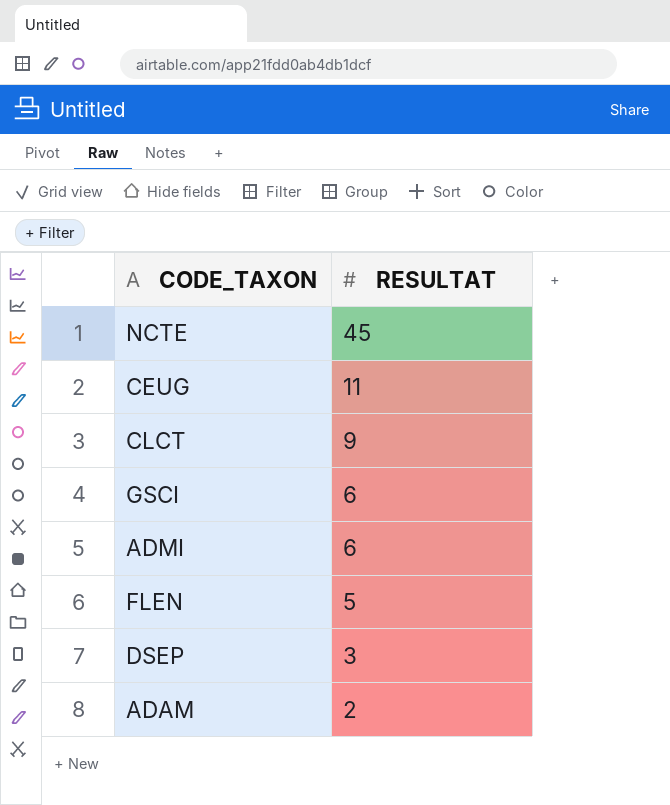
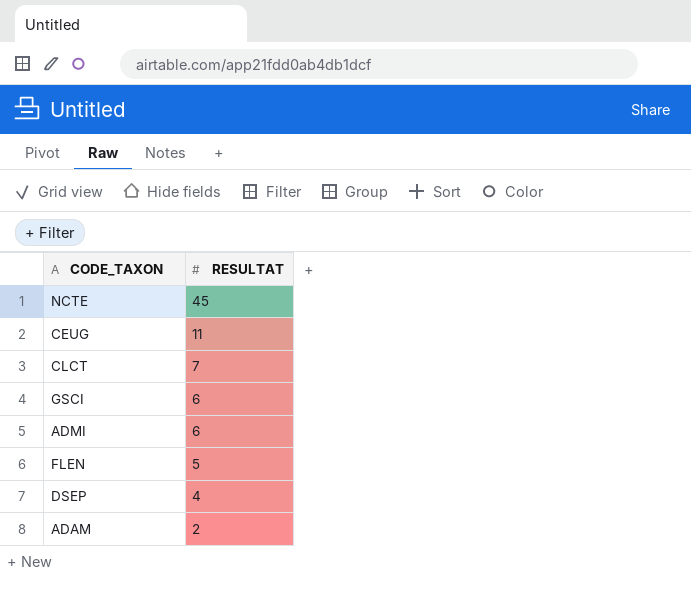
CLCT | RESULTAT: 9 -> 7
DSEP | RESULTAT: 3 -> 4

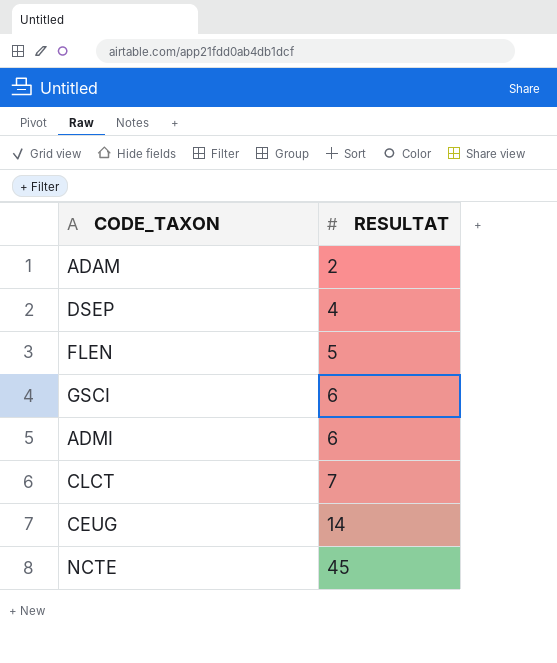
row order: RESULTAT descending -> RESULTAT ascending
CEUG | RESULTAT: 11 -> 14

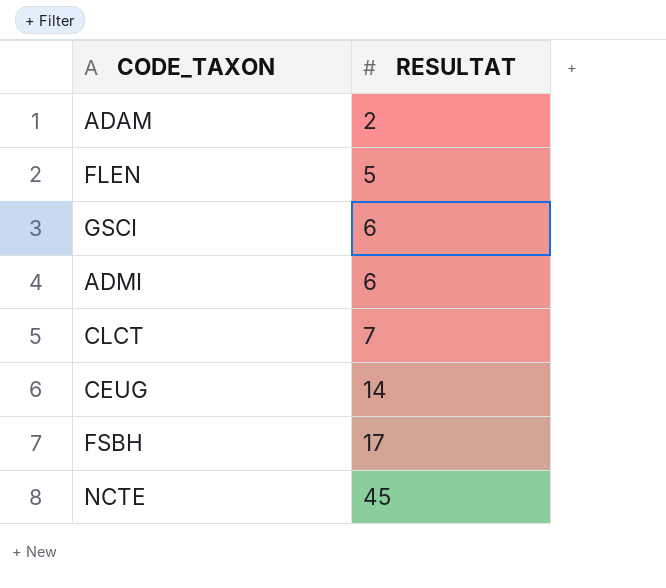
row DSEP: 4 -> none
row FSBH: none -> 17

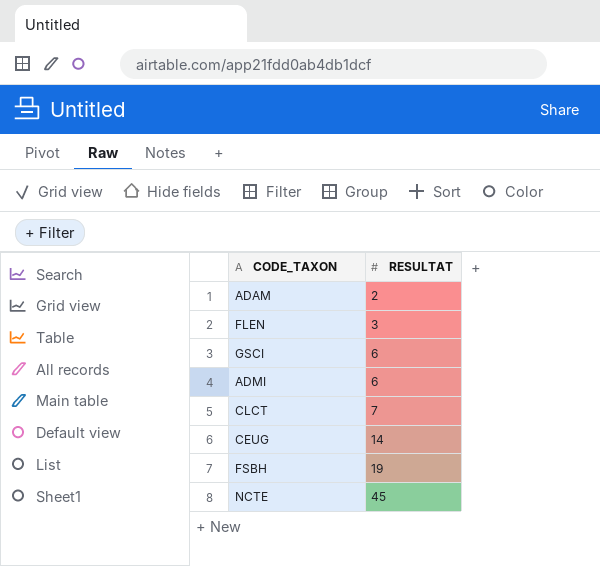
FLEN | RESULTAT: 5 -> 3
FSBH | RESULTAT: 17 -> 19

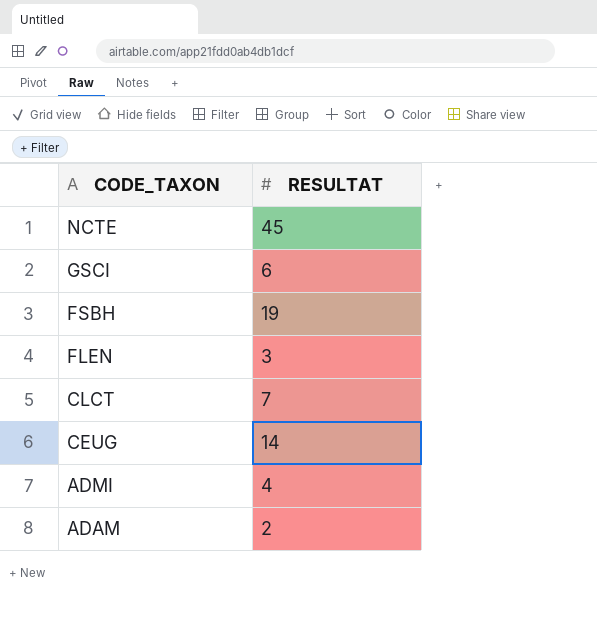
row order: RESULTAT ascending -> CODE_TAXON descending
ADMI | RESULTAT: 6 -> 4

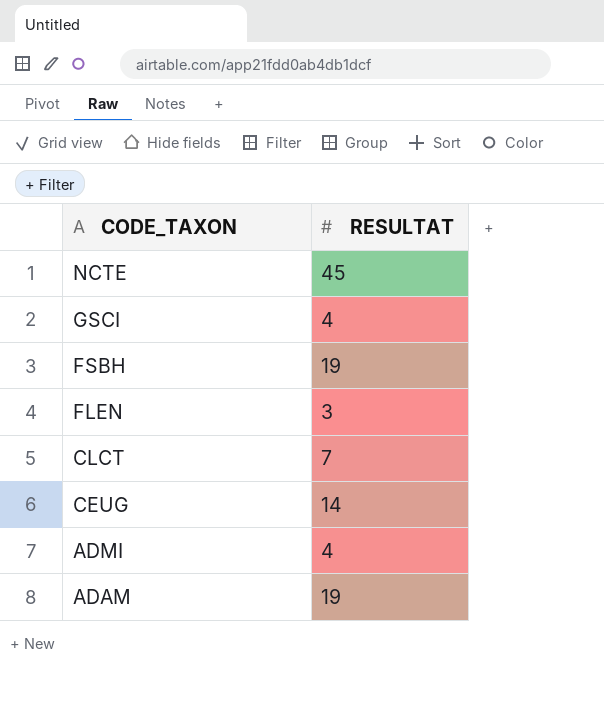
GSCI | RESULTAT: 6 -> 4
ADAM | RESULTAT: 2 -> 19

